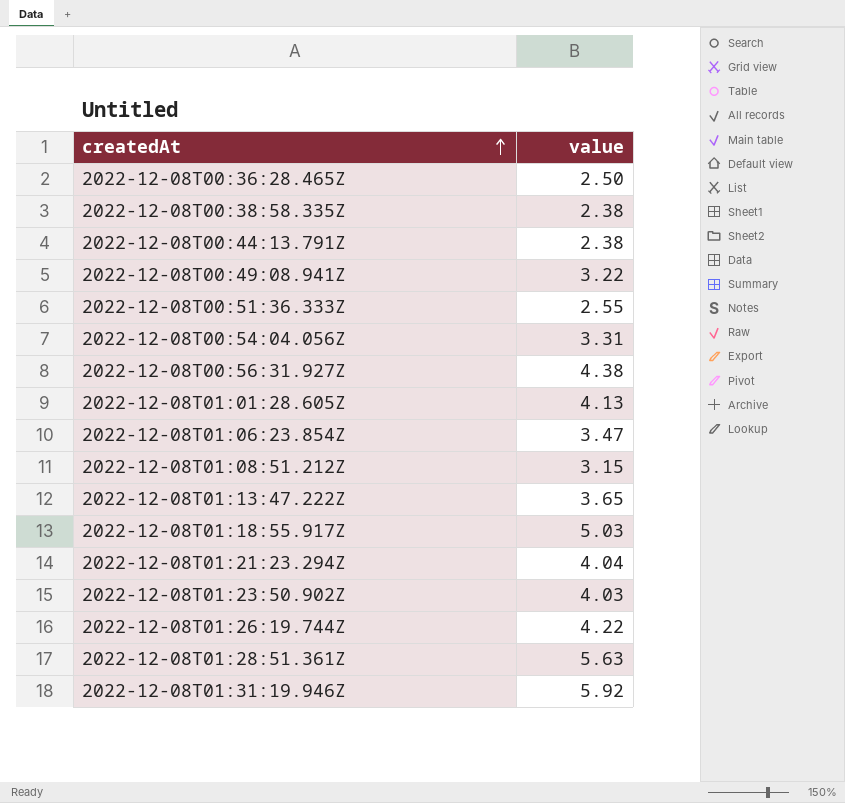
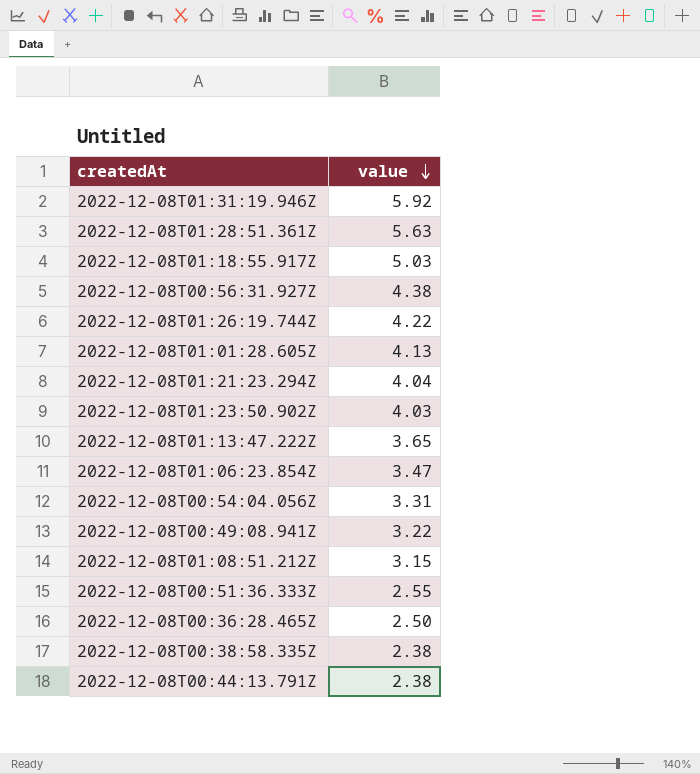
row order: createdAt ascending -> value descending

